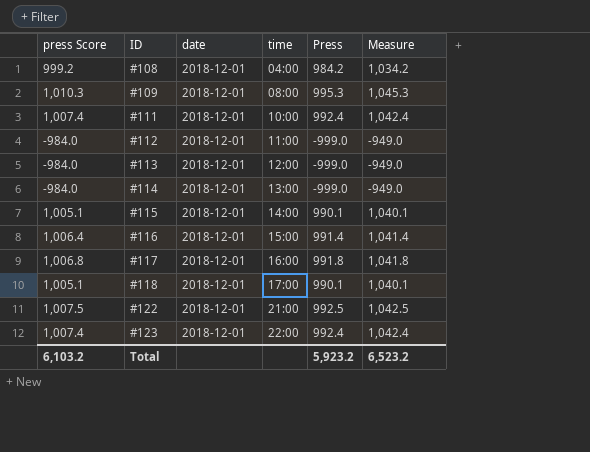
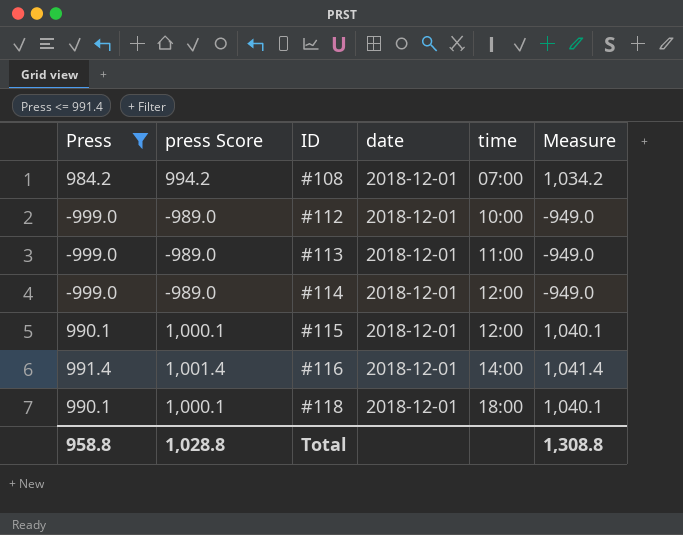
filter: none -> Press <= 991.4
column Press | position: 5 -> 1
column press Score | formula: [Press] + 15 -> [Press] + 10
#108 | time: 04:00 -> 07:00
#112 | time: 11:00 -> 10:00
#113 | time: 12:00 -> 11:00
#114 | time: 13:00 -> 12:00
#115 | time: 14:00 -> 12:00
#116 | time: 15:00 -> 14:00
#118 | time: 17:00 -> 18:00
Total | Press: 5,923.2 -> 958.8
Total | press Score: 6,103.2 -> 1,028.8
Total | Measure: 6,523.2 -> 1,308.8

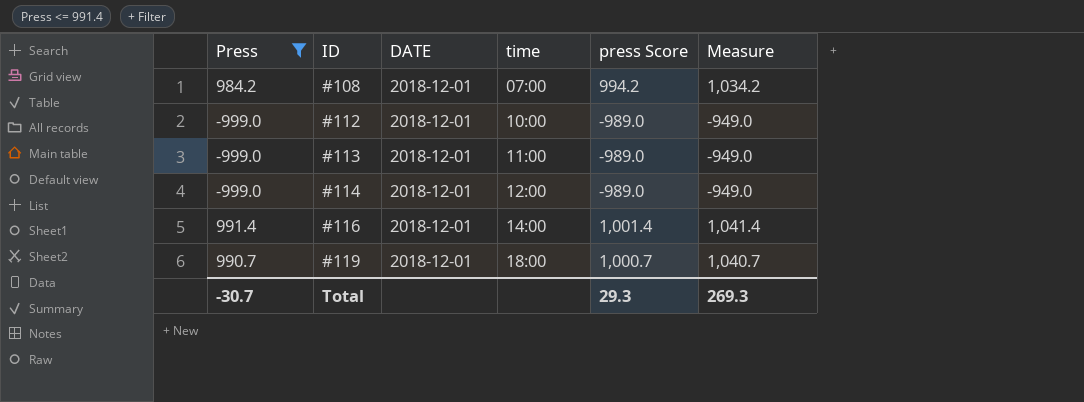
column name: date -> DATE
column press Score | position: 2 -> 5
row #115: 990.1 | 1,000.1 | 2018-12-01 | 12:00 | 1,040.1 -> none
row #118: 990.1 | 1,000.1 | 2018-12-01 | 18:00 | 1,040.1 -> none
row #119: none -> 990.7 | 2018-12-01 | 18:00 | 1,000.7 | 1,040.7
Total | Press: 958.8 -> -30.7
Total | press Score: 1,028.8 -> 29.3
Total | Measure: 1,308.8 -> 269.3

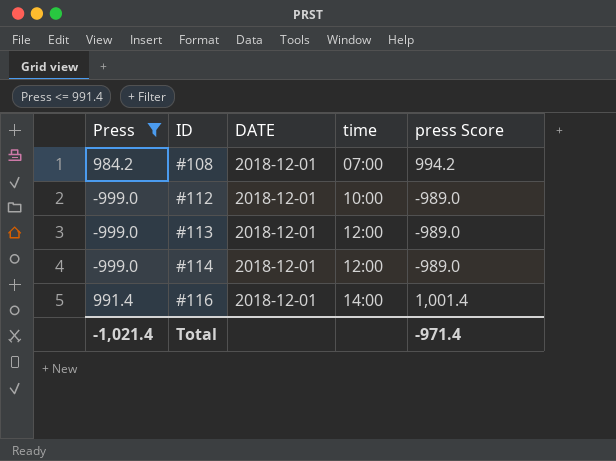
column Measure | formula: [Press] + 50 -> none
row #119: 990.7 | 2018-12-01 | 18:00 | 1,000.7 | 1,040.7 -> none
#113 | time: 11:00 -> 12:00
Total | Press: -30.7 -> -1,021.4
Total | press Score: 29.3 -> -971.4

